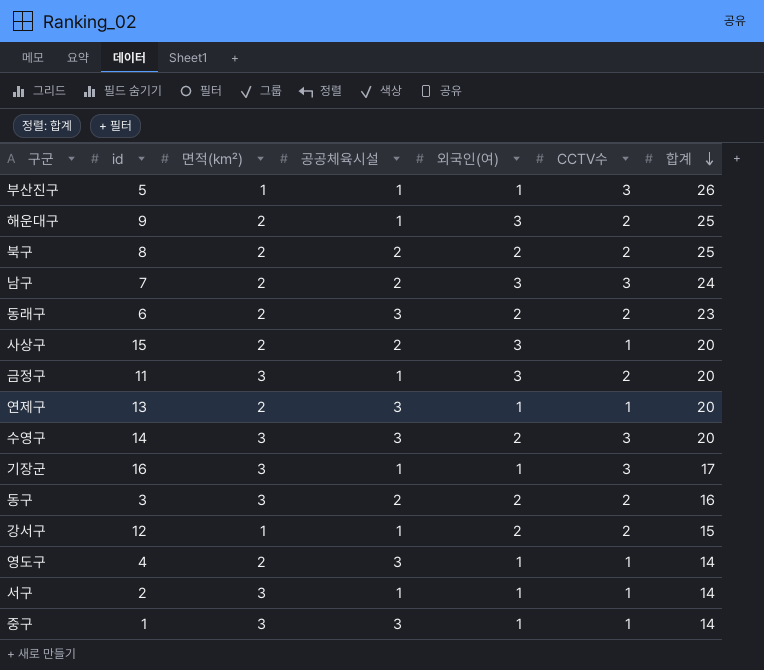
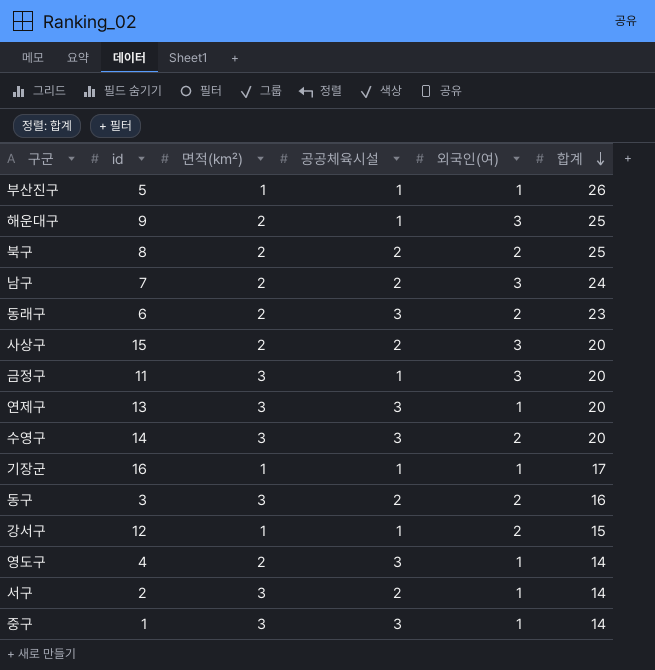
column CCTV수 | position: 6 -> none
연제구 | 면적(km²): 2 -> 3
기장군 | 면적(km²): 3 -> 1
서구 | 공공체육시설: 1 -> 2

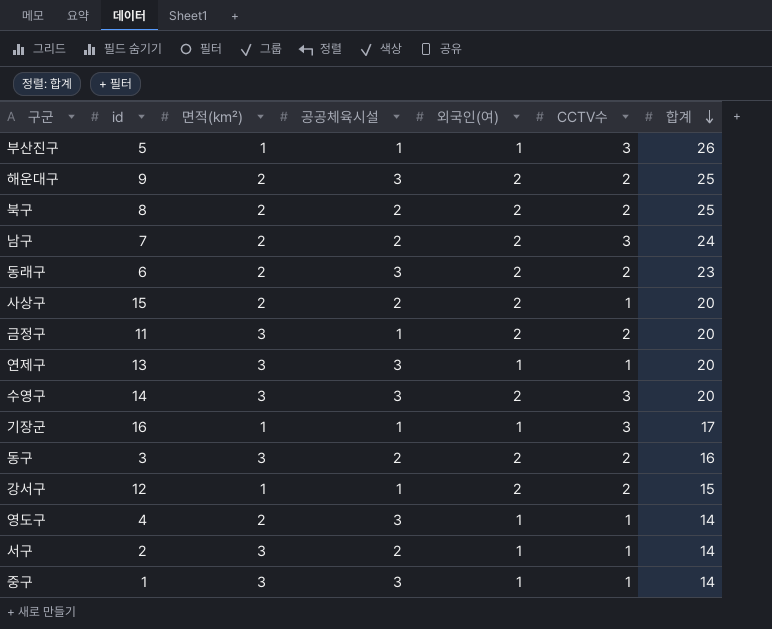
column CCTV수 | position: none -> 6
해운대구 | 공공체육시설: 1 -> 3
해운대구 | 외국인(여): 3 -> 2
남구 | 외국인(여): 3 -> 2
사상구 | 외국인(여): 3 -> 2
금정구 | 외국인(여): 3 -> 2

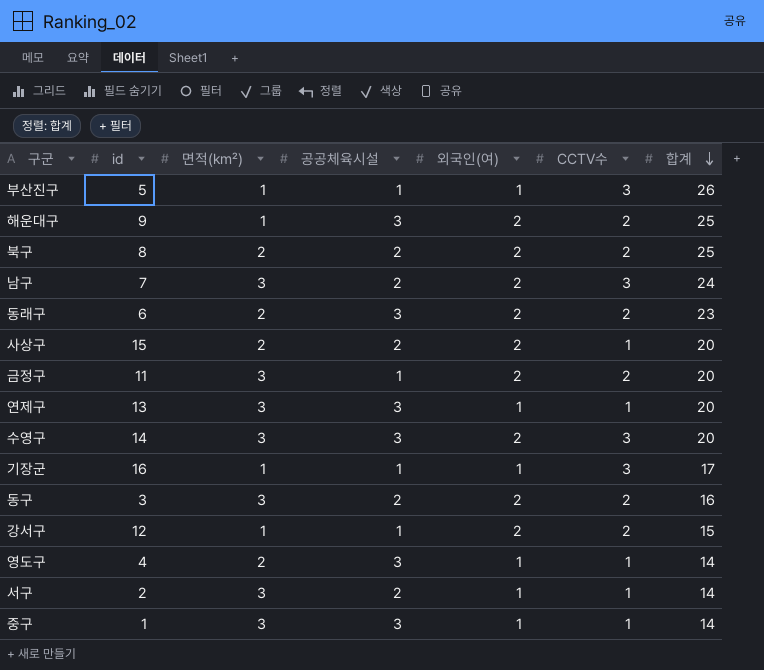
해운대구 | 면적(km²): 2 -> 1
남구 | 면적(km²): 2 -> 3

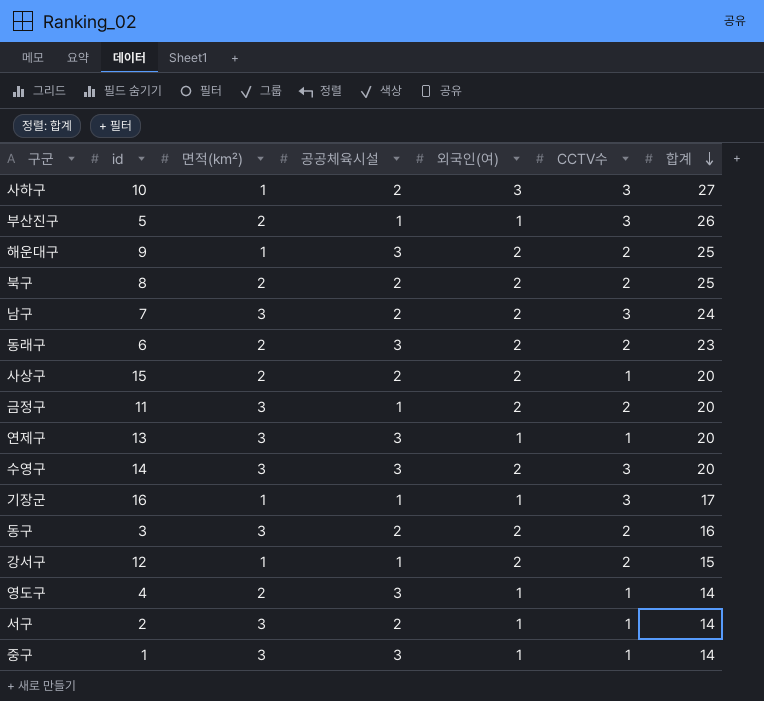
row 사하구: none -> 10 | 1 | 2 | 3 | 3 | 27
부산진구 | 면적(km²): 1 -> 2

